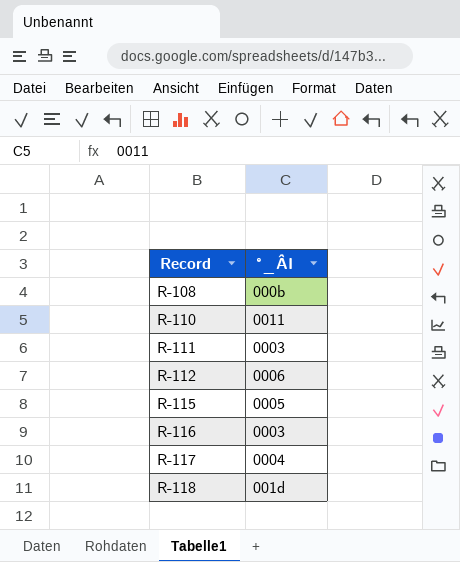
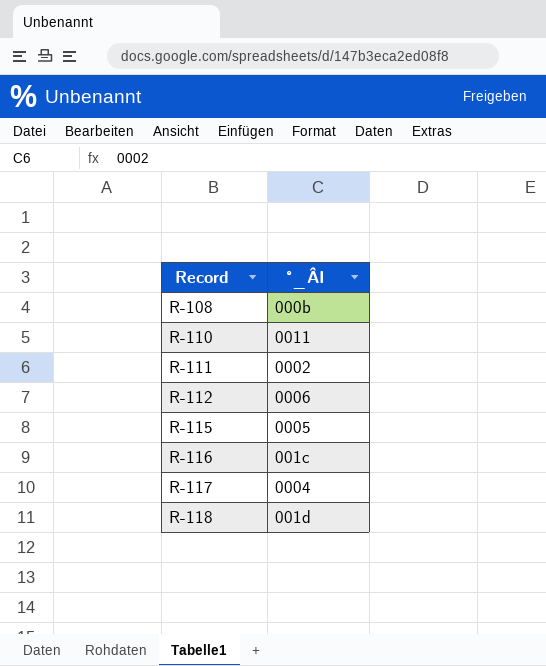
R-111 | °_ÂI: 0003 -> 0002
R-116 | °_ÂI: 0003 -> 001c

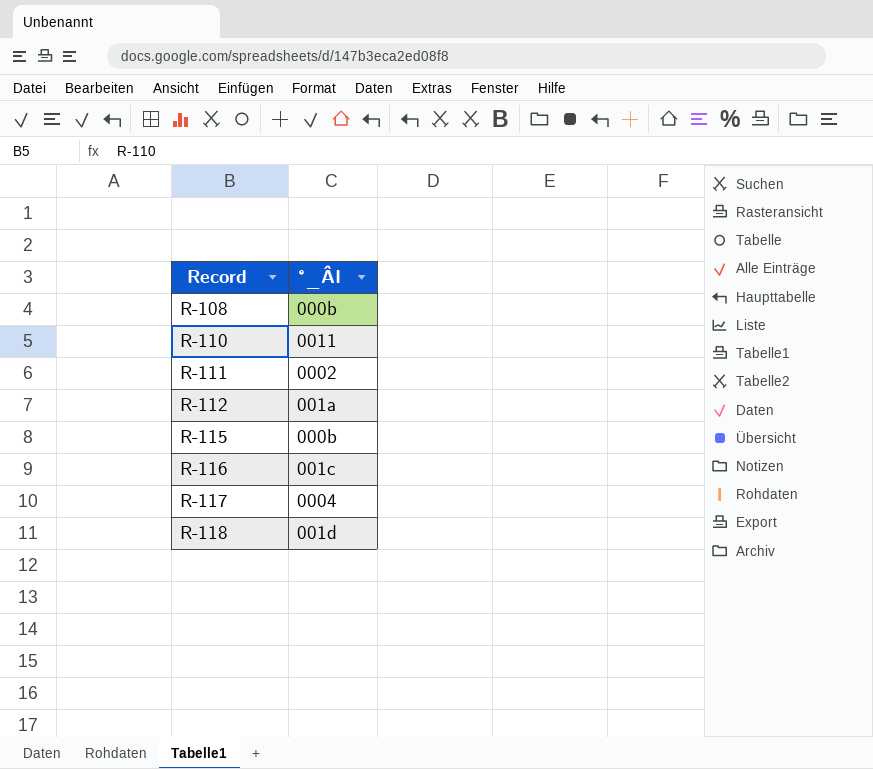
R-112 | °_ÂI: 0006 -> 001a
R-115 | °_ÂI: 0005 -> 000b

